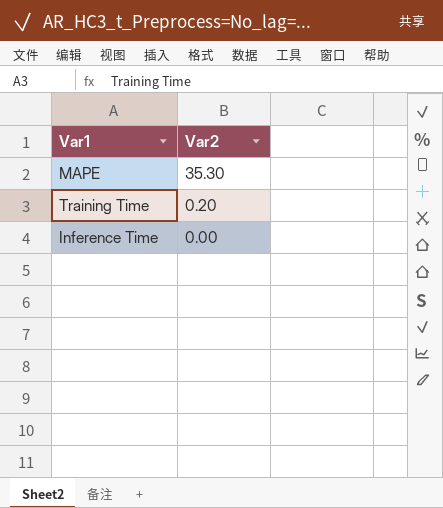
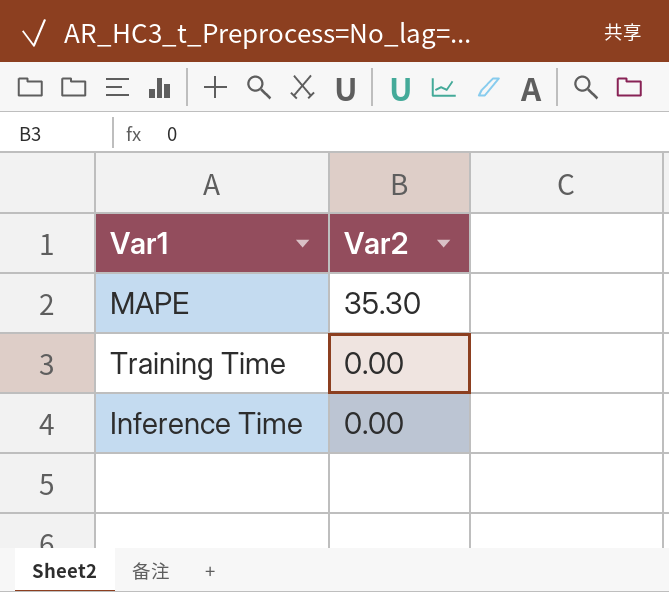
Training Time | Var2: 0.20 -> 0.00

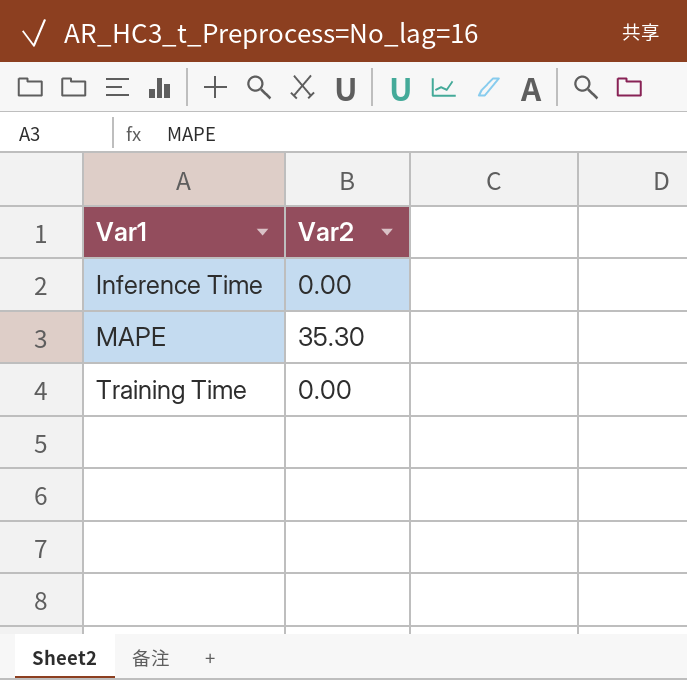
row order: Var2 descending -> Var1 ascending

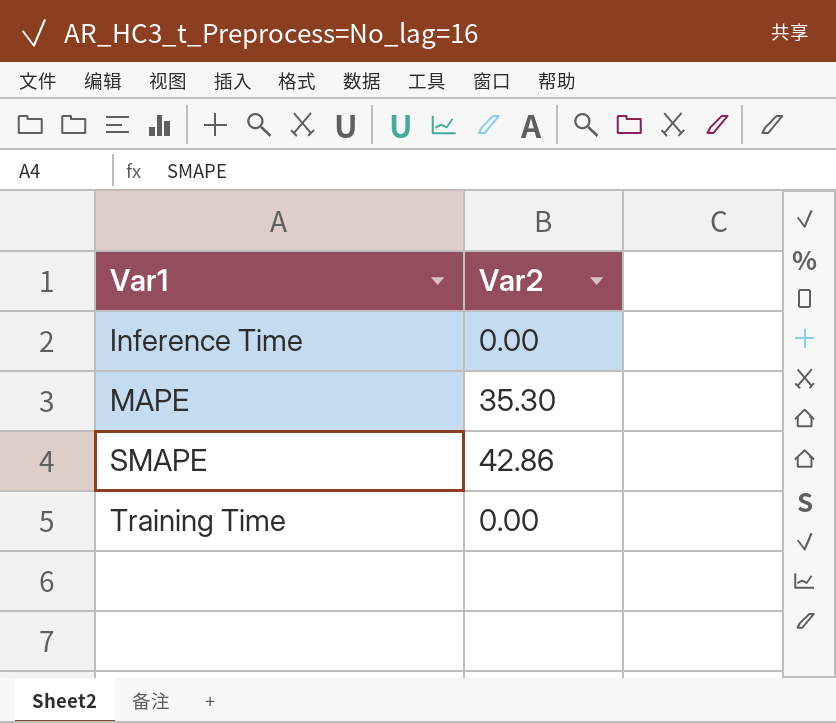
row SMAPE: none -> 42.86

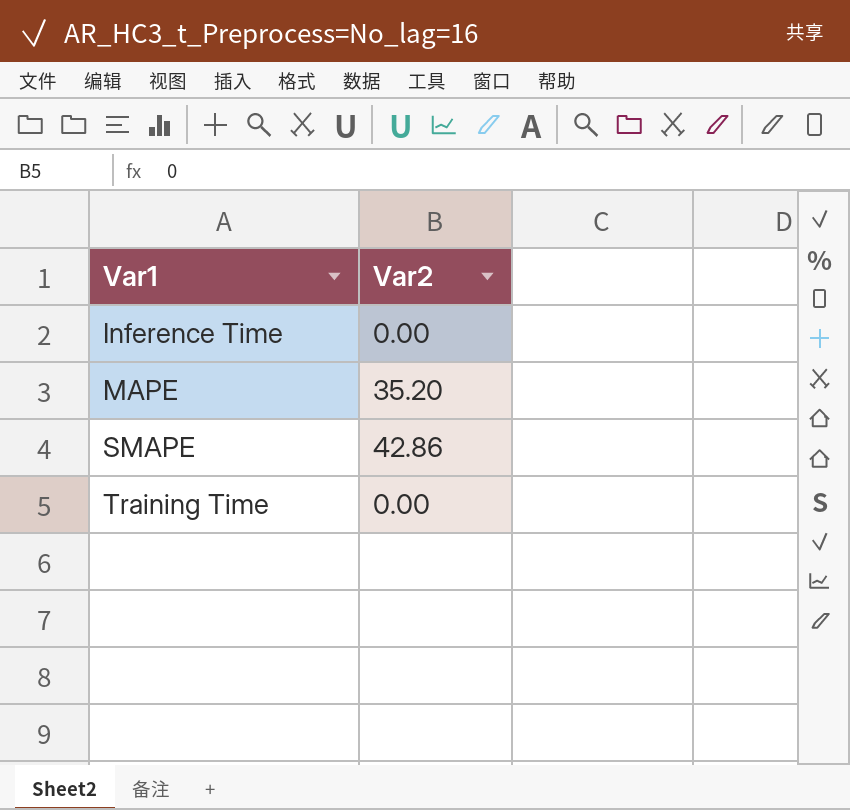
MAPE | Var2: 35.30 -> 35.20

